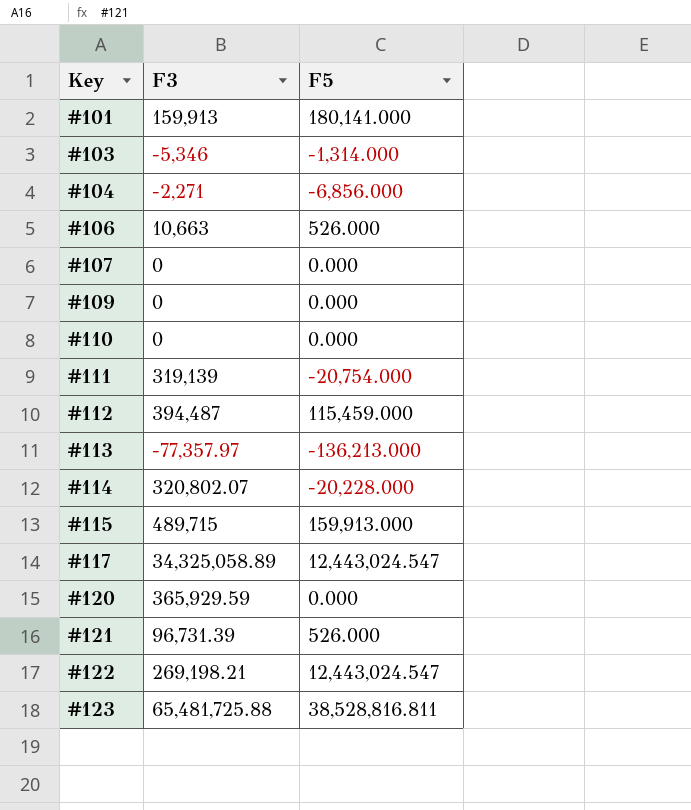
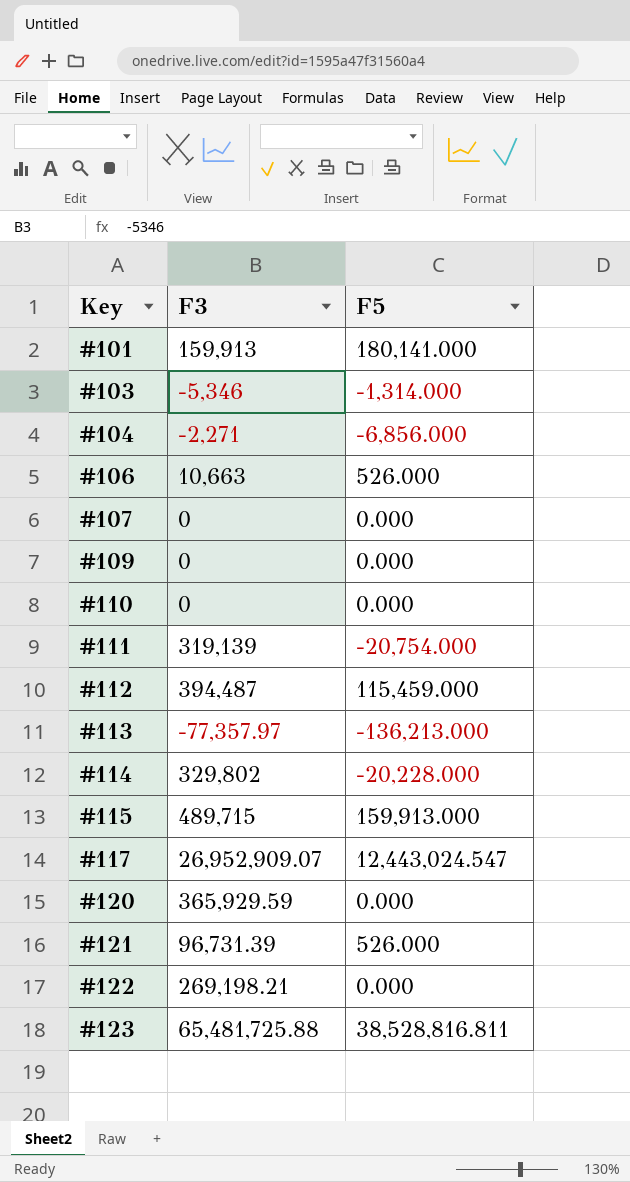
#114 | F3: 320,802.07 -> 329,802
#117 | F3: 34,325,058.89 -> 26,952,909.07
#122 | F5: 12,443,024.547 -> 0.000

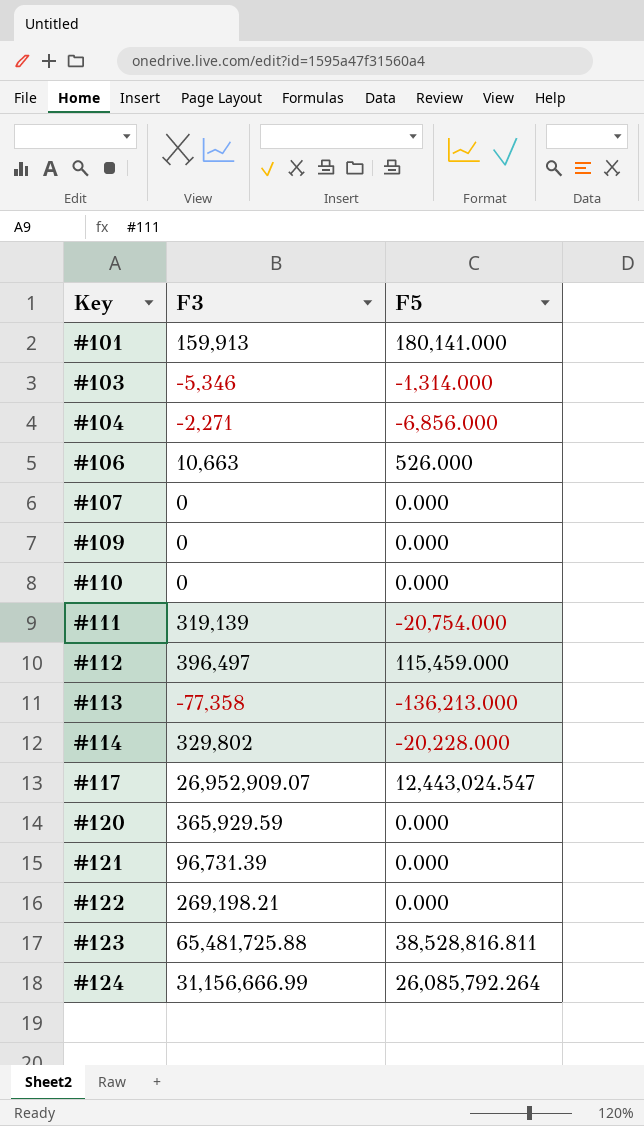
row #115: 489,715 | 159,913.000 -> none
#112 | F3: 394,487 -> 396,497
#113 | F3: -77,357.97 -> -77,358
#121 | F5: 526.000 -> 0.000
row #124: none -> 31,156,666.99 | 26,085,792.264

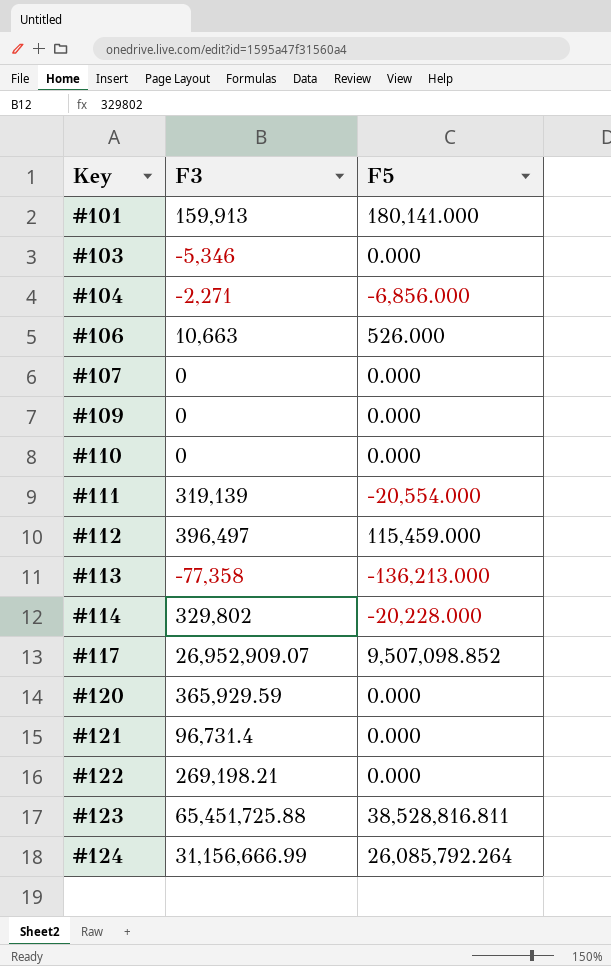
#103 | F5: -1,314.000 -> 0.000
#111 | F5: -20,754.000 -> -20,554.000
#117 | F5: 12,443,024.547 -> 9,507,098.852
#121 | F3: 96,731.39 -> 96,731.4
#123 | F3: 65,481,725.88 -> 65,451,725.88

